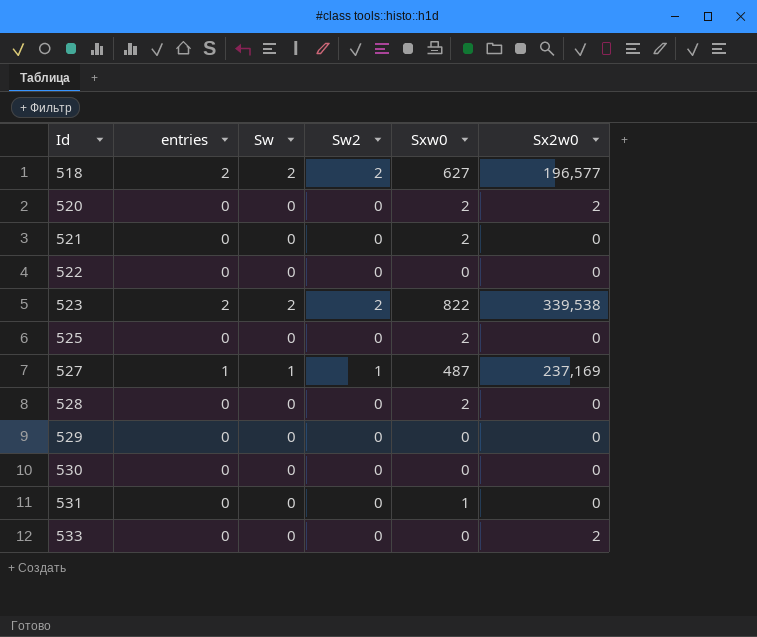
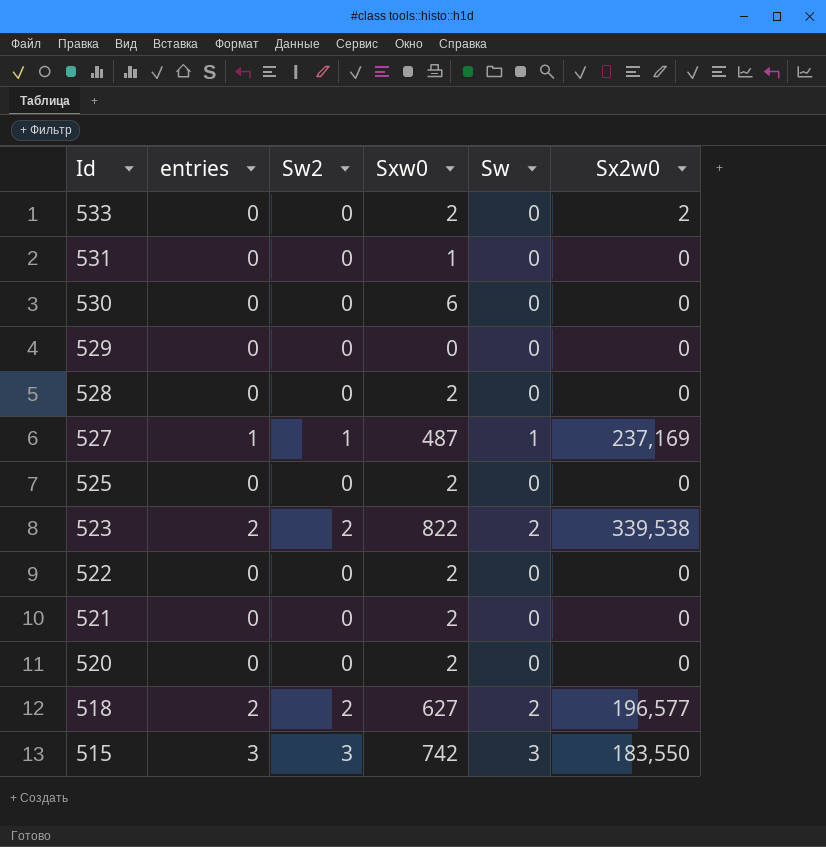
row order: Id ascending -> Id descending
column Sw | position: 3 -> 5
533 | Sxw0: 0 -> 2
530 | Sxw0: 0 -> 6
522 | Sxw0: 0 -> 2
520 | Sx2w0: 2 -> 0
row 515: none -> 3 | 3 | 742 | 3 | 183,550

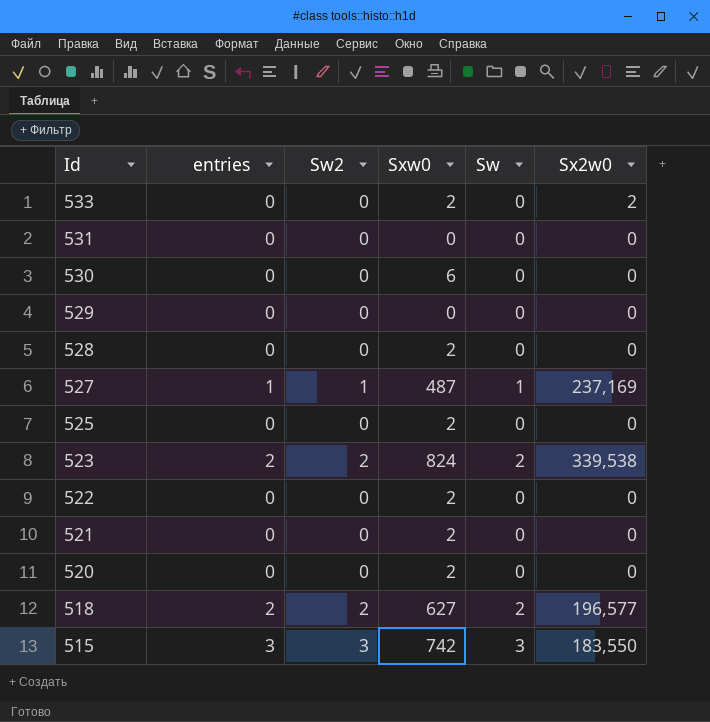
531 | Sxw0: 1 -> 0
523 | Sxw0: 822 -> 824

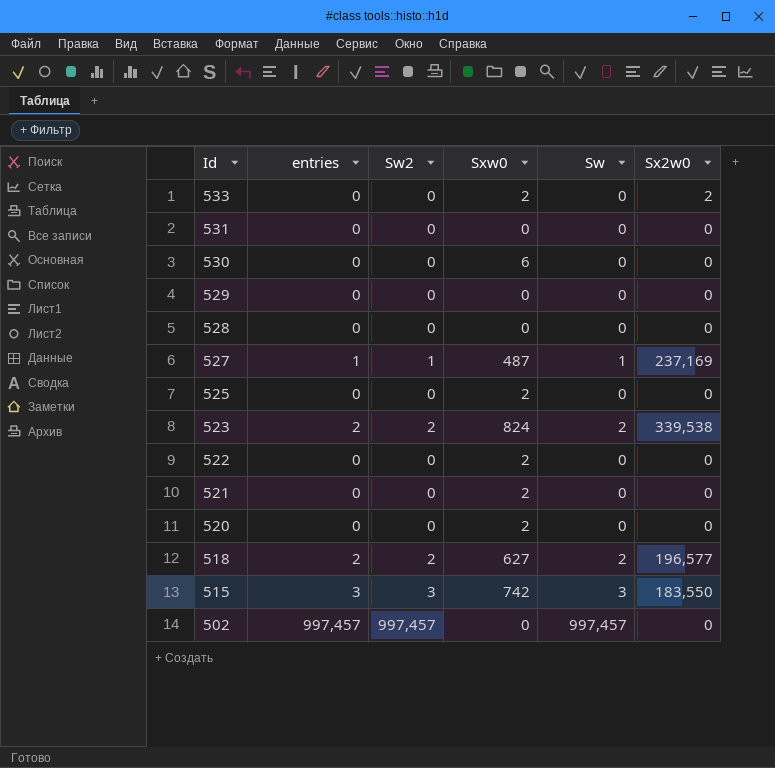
528 | Sxw0: 2 -> 0
row 502: none -> 997,457 | 997,457 | 0 | 997,457 | 0

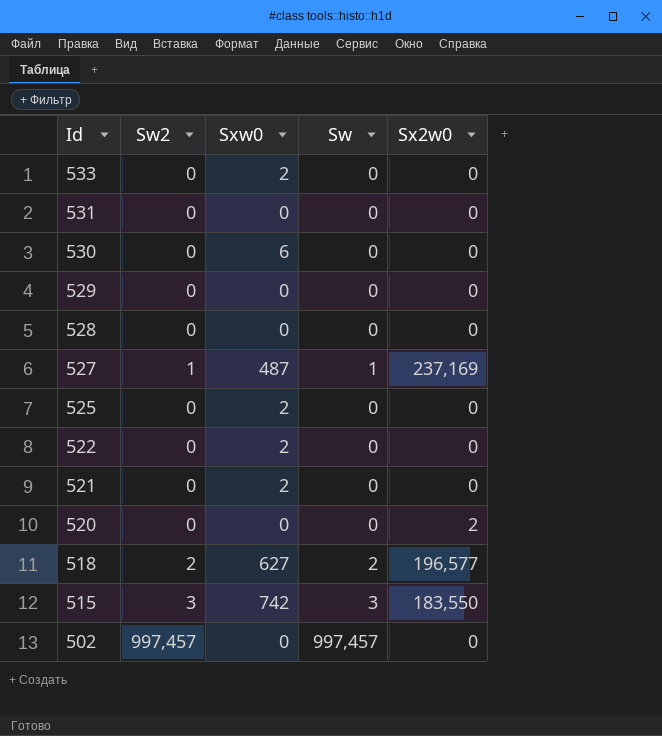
column entries | position: 2 -> none
row 523: 2 | 2 | 824 | 2 | 339,538 -> none
533 | Sx2w0: 2 -> 0
520 | Sxw0: 2 -> 0
520 | Sx2w0: 0 -> 2

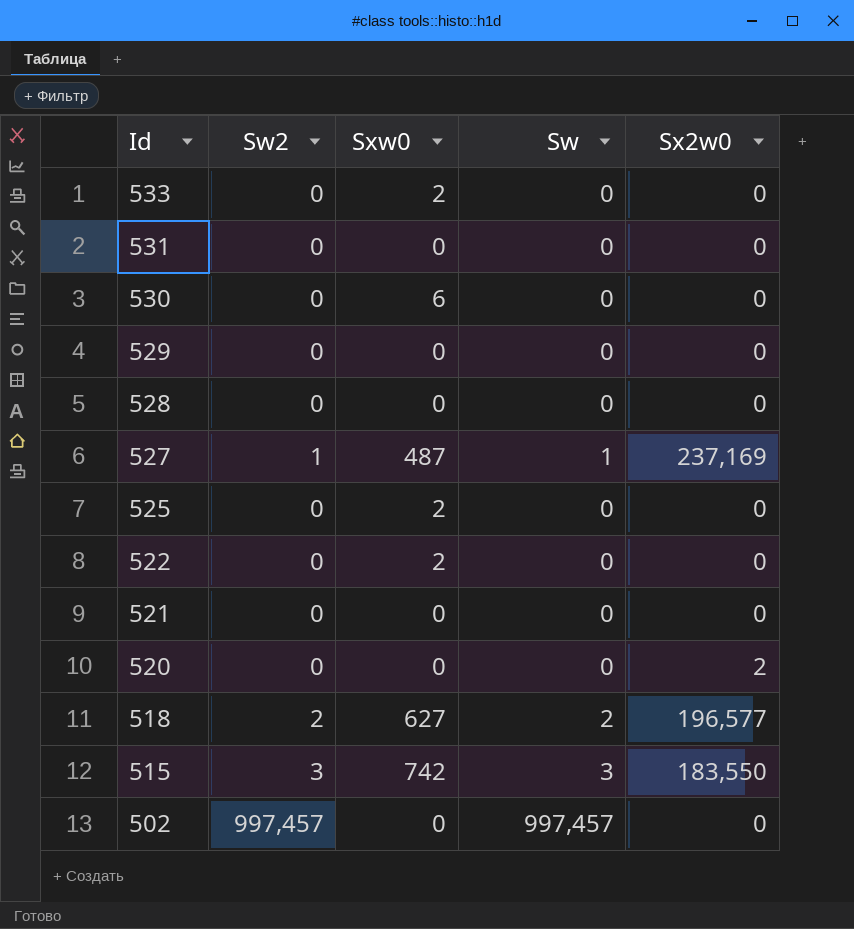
521 | Sxw0: 2 -> 0

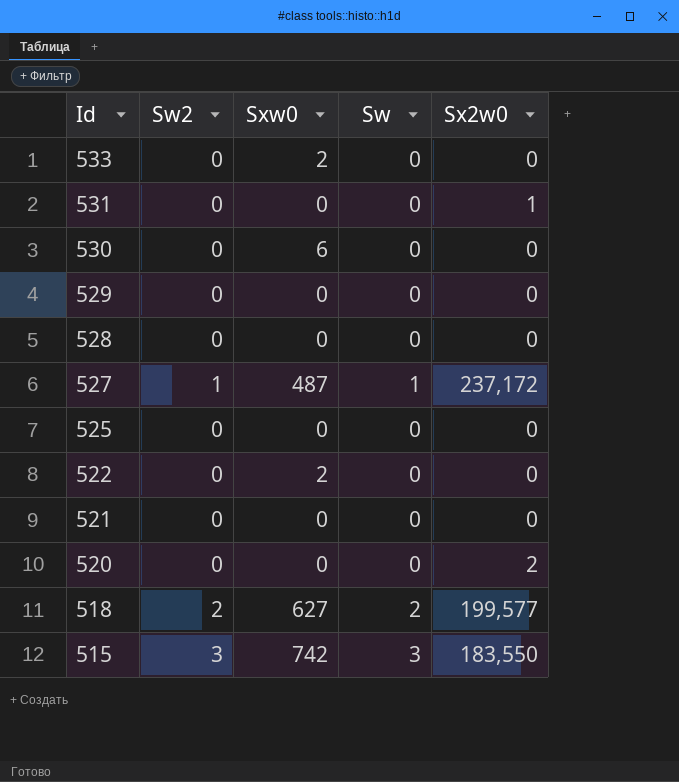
row 502: 997,457 | 0 | 997,457 | 0 -> none
531 | Sx2w0: 0 -> 1
527 | Sx2w0: 237,169 -> 237,172
525 | Sxw0: 2 -> 0
518 | Sx2w0: 196,577 -> 199,577

